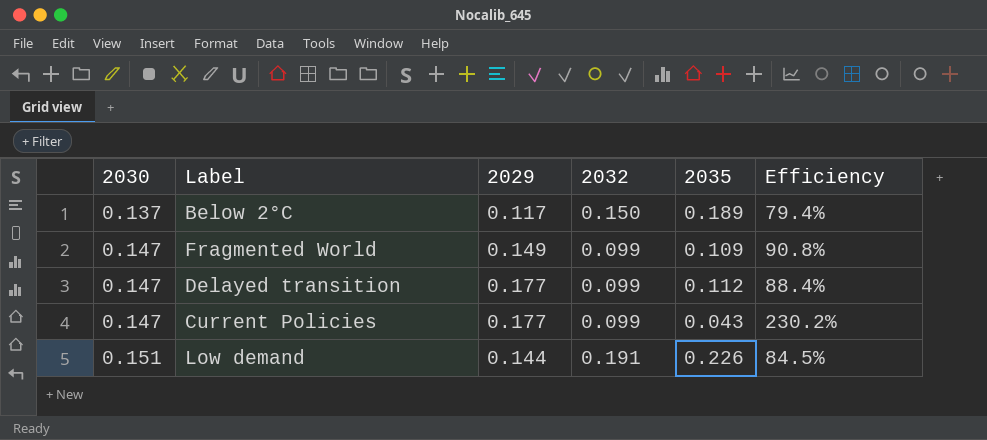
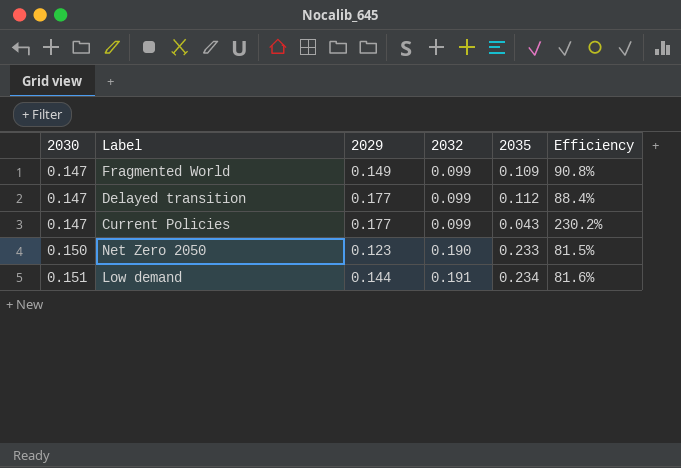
row Below 2°C: 0.137 | 0.117 | 0.150 | 0.189 | 79.4% -> none
row Net Zero 2050: none -> 0.150 | 0.123 | 0.190 | 0.233 | 81.5%
Low demand | 2035: 0.226 -> 0.234
Low demand | Efficiency: 84.5% -> 81.6%

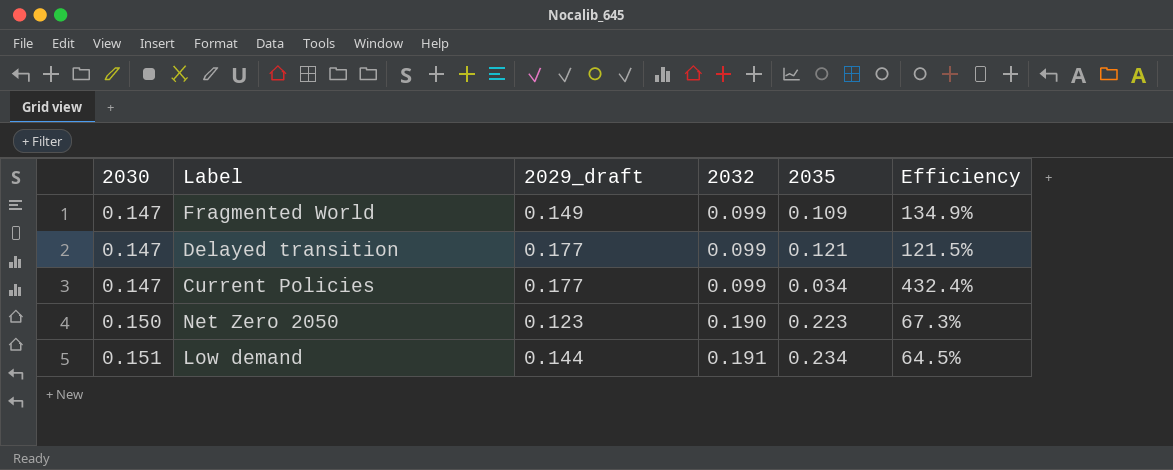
column name: 2029 -> 2029_draft
column Efficiency | formula: [2032] / [2035] -> [2030] / [2035]
Delayed transition | 2035: 0.112 -> 0.121
Current Policies | 2035: 0.043 -> 0.034
Net Zero 2050 | 2035: 0.233 -> 0.223

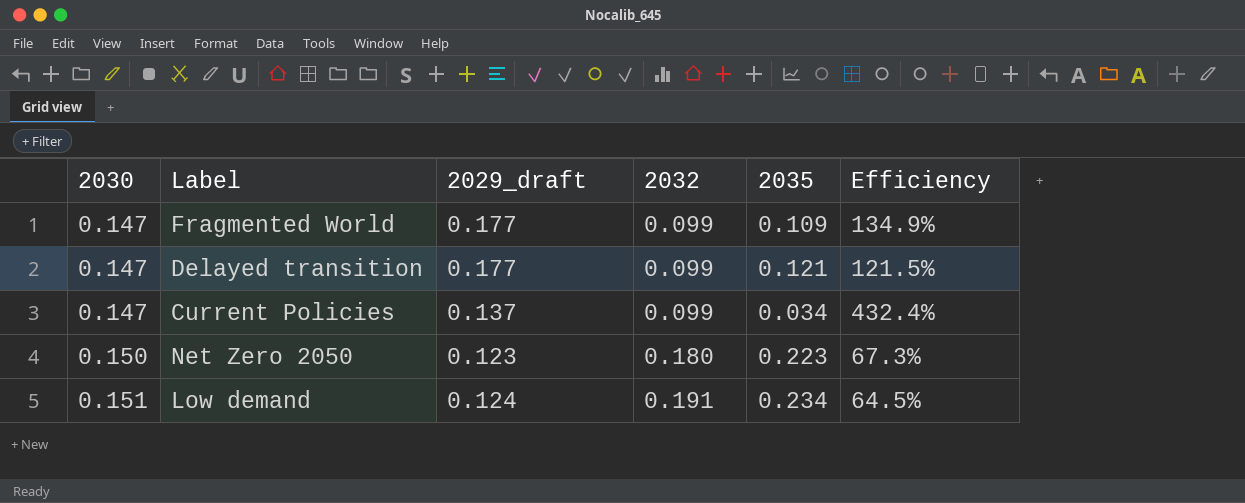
Fragmented World | 2029_draft: 0.149 -> 0.177
Current Policies | 2029_draft: 0.177 -> 0.137
Net Zero 2050 | 2032: 0.190 -> 0.180
Low demand | 2029_draft: 0.144 -> 0.124

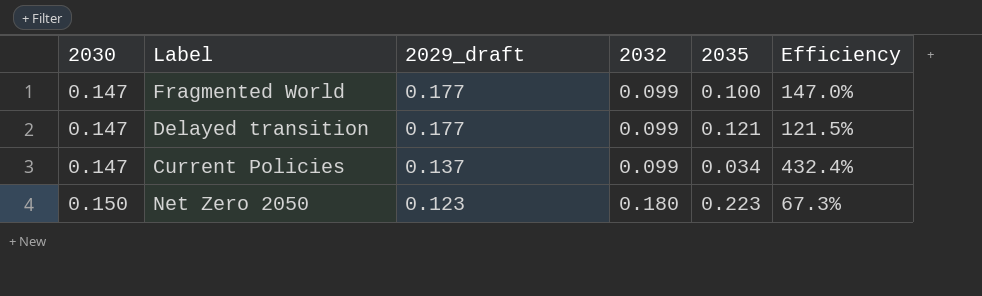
row Low demand: 0.151 | 0.124 | 0.191 | 0.234 | 64.5% -> none
Fragmented World | 2035: 0.109 -> 0.100
Fragmented World | Efficiency: 134.9% -> 147.0%

